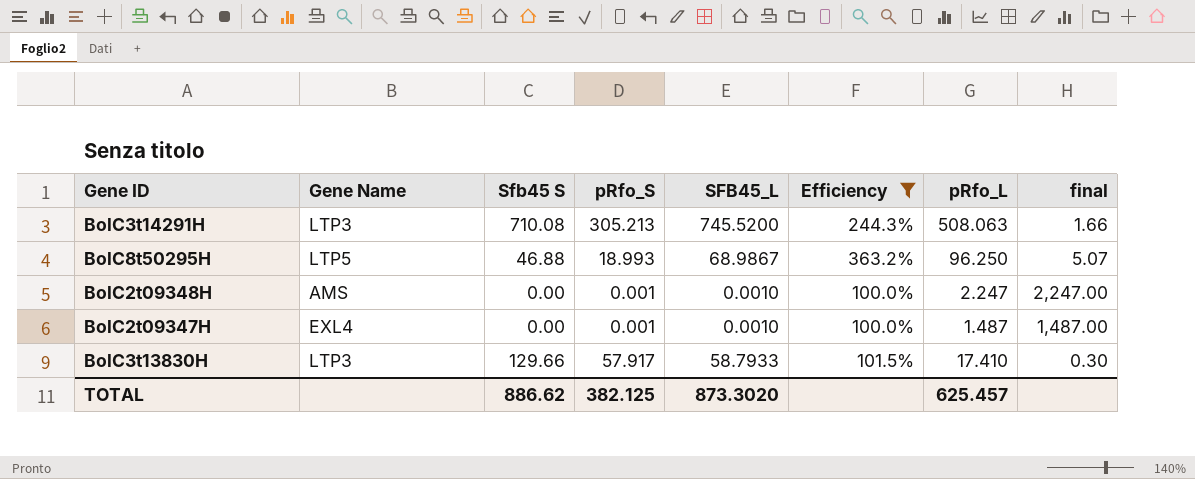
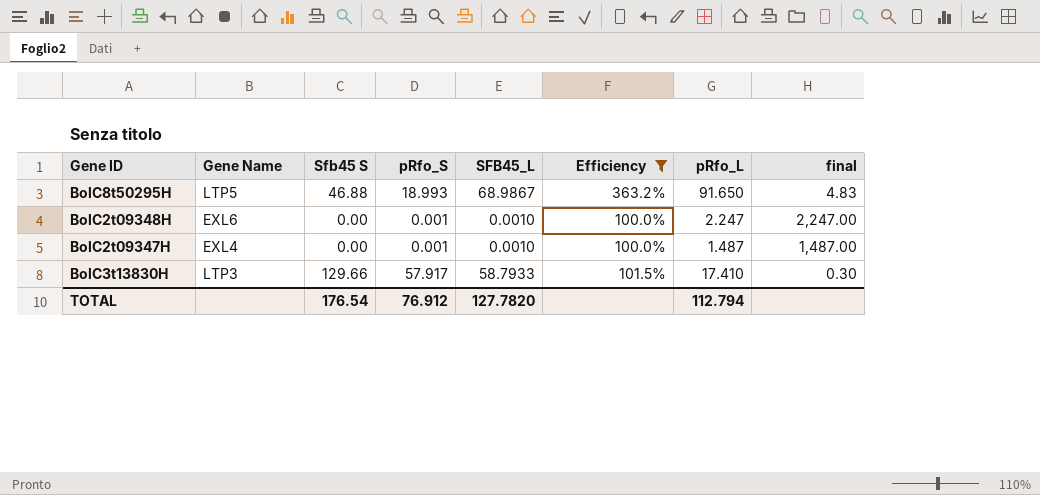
row BolC3t14291H: LTP3 | 710.08 | 305.213 | 745.5200 | 244.3% | 508.063 | 1.66 -> none
BolC8t50295H | pRfo_L: 96.250 -> 91.650
BolC8t50295H | final: 5.07 -> 4.83
BolC2t09348H | Gene Name: AMS -> EXL6
TOTAL | Sfb45 S: 886.62 -> 176.54
TOTAL | pRfo_S: 382.125 -> 76.912
TOTAL | SFB45_L: 873.3020 -> 127.7820
TOTAL | pRfo_L: 625.457 -> 112.794

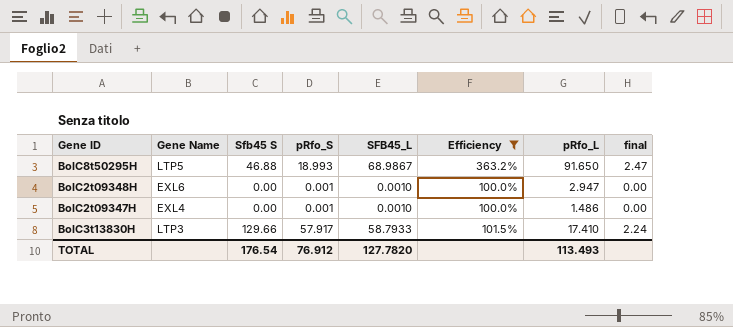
column final | formula: [pRfo_L] / [pRfo_S] -> [Sfb45 S] / [pRfo_S]
BolC2t09348H | pRfo_L: 2.247 -> 2.947
BolC2t09347H | pRfo_L: 1.487 -> 1.486
TOTAL | pRfo_L: 112.794 -> 113.493

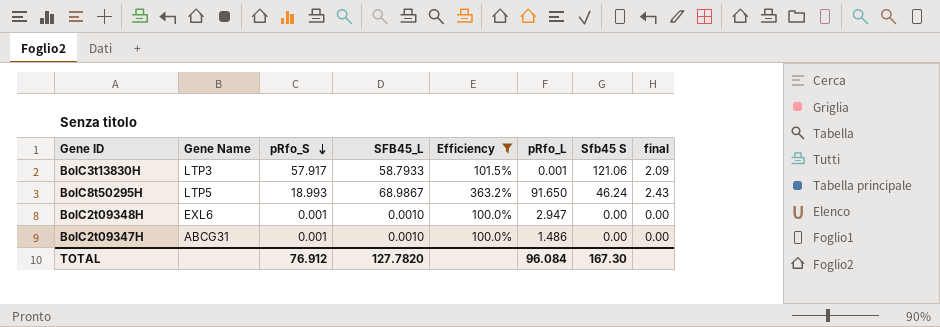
row order: none -> pRfo_S descending
column Sfb45 S | position: 3 -> 7
BolC3t13830H | pRfo_L: 17.410 -> 0.001
BolC3t13830H | Sfb45 S: 129.66 -> 121.06
BolC3t13830H | final: 2.24 -> 2.09
BolC8t50295H | Sfb45 S: 46.88 -> 46.24
BolC8t50295H | final: 2.47 -> 2.43
BolC2t09347H | Gene Name: EXL4 -> ABCG31
TOTAL | pRfo_L: 113.493 -> 96.084
TOTAL | Sfb45 S: 176.54 -> 167.30

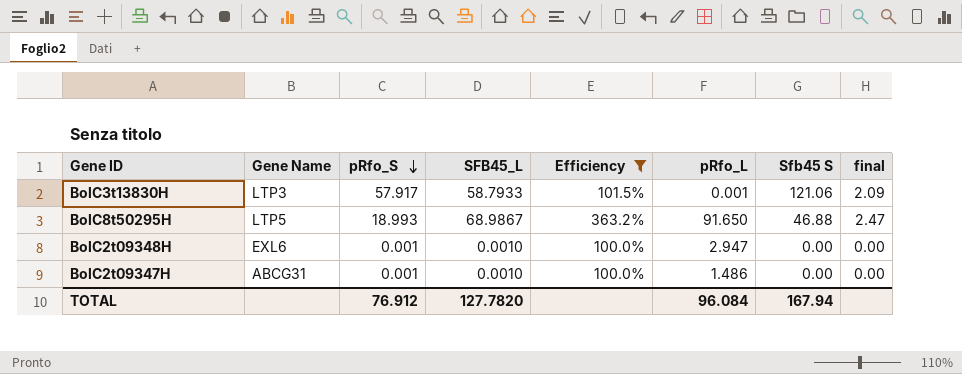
BolC8t50295H | Sfb45 S: 46.24 -> 46.88
BolC8t50295H | final: 2.43 -> 2.47
TOTAL | Sfb45 S: 167.30 -> 167.94

